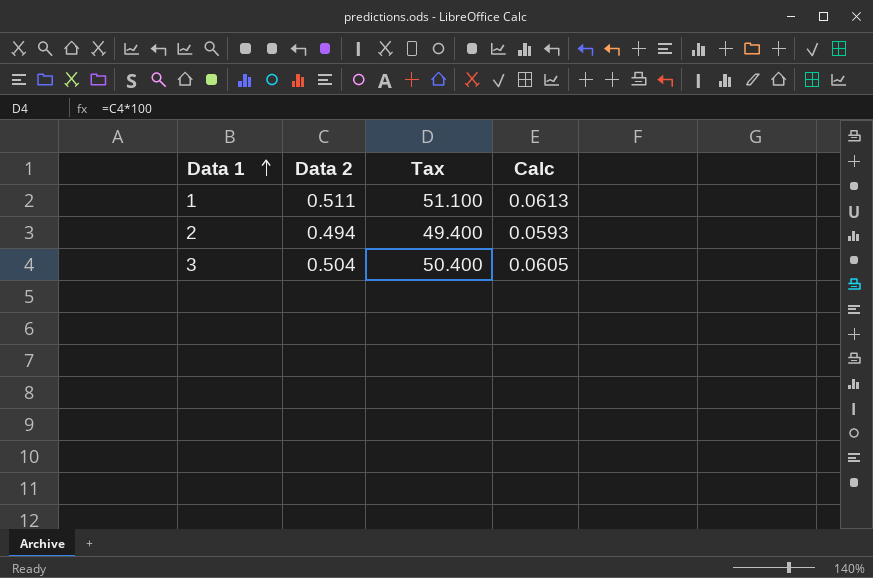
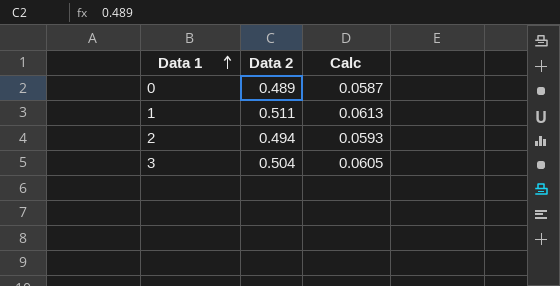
column Tax | formula: [Data 2] * 100 -> none
row 0: none -> 0.489 | 0.0587

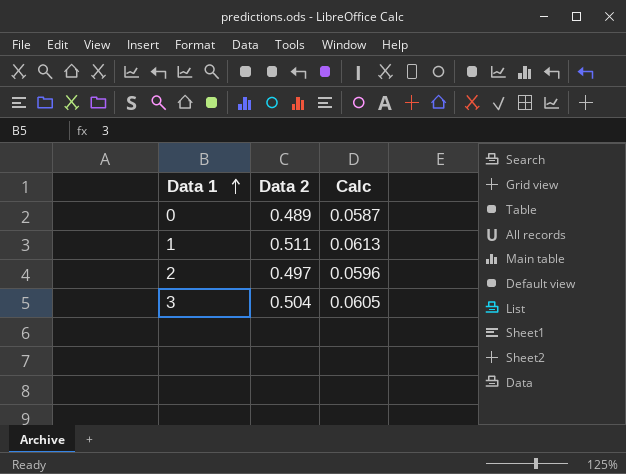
2 | Data 2: 0.494 -> 0.497
2 | Calc: 0.0593 -> 0.0596

